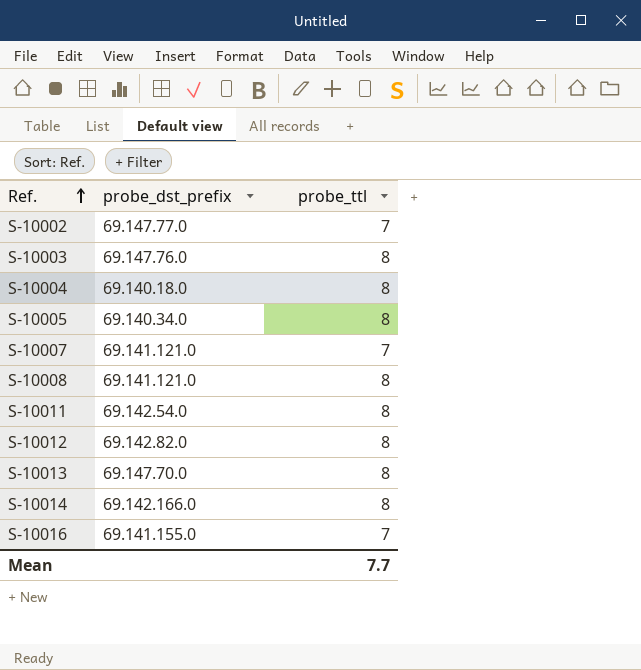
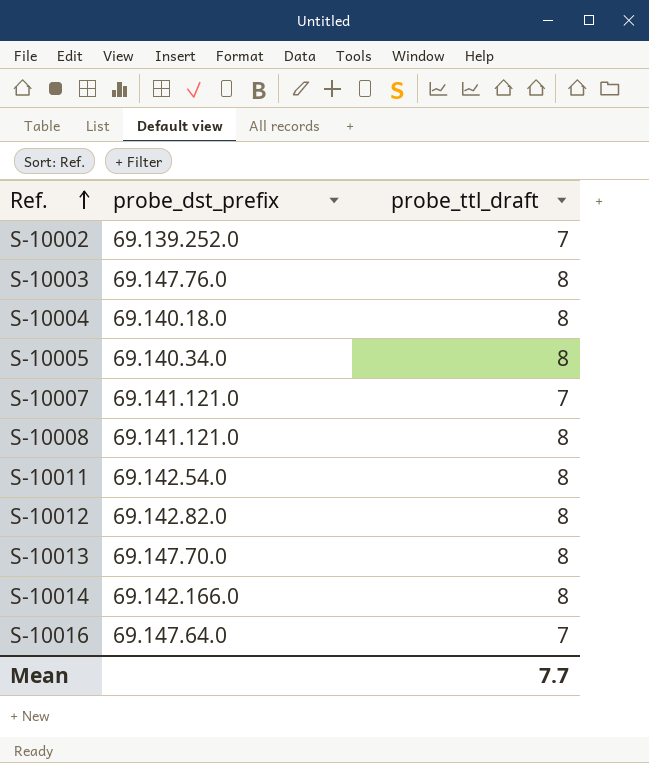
column name: probe_ttl -> probe_ttl_draft
S-10002 | probe_dst_prefix: 69.147.77.0 -> 69.139.252.0
S-10016 | probe_dst_prefix: 69.141.155.0 -> 69.147.64.0

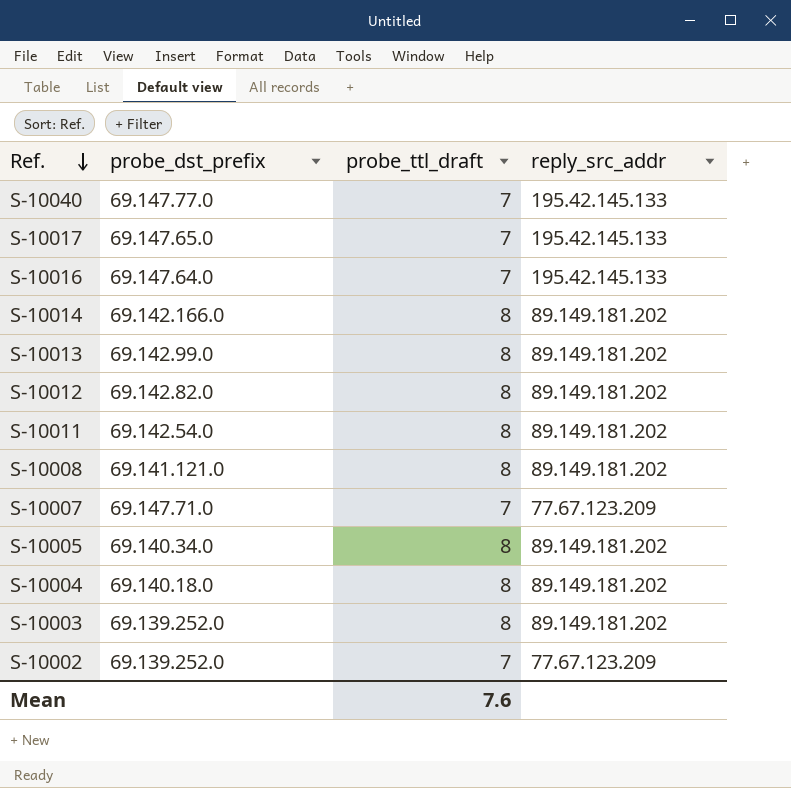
row order: Ref. ascending -> Ref. descending
column reply_src_addr | position: none -> 4
row S-10040: none -> 69.147.77.0 | 7 | 195.42.145.133
row S-10017: none -> 69.147.65.0 | 7 | 195.42.145.133
S-10013 | probe_dst_prefix: 69.147.70.0 -> 69.142.99.0
S-10007 | probe_dst_prefix: 69.141.121.0 -> 69.147.71.0
S-10003 | probe_dst_prefix: 69.147.76.0 -> 69.139.252.0
Mean | probe_ttl_draft: 7.7 -> 7.6

